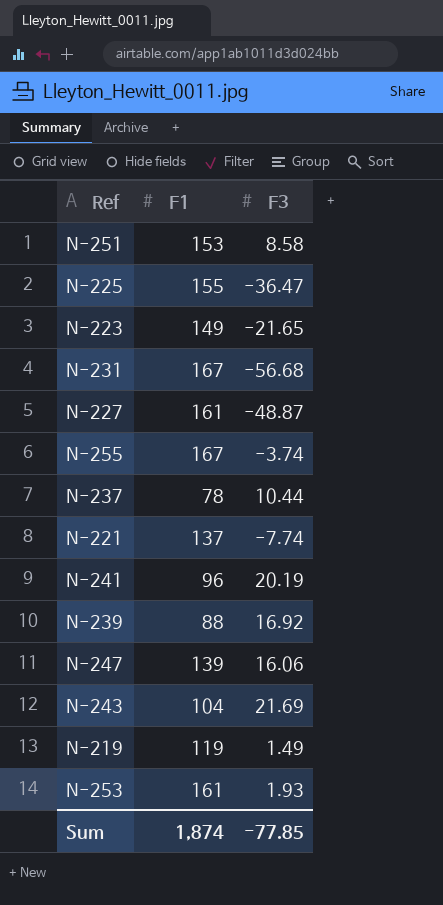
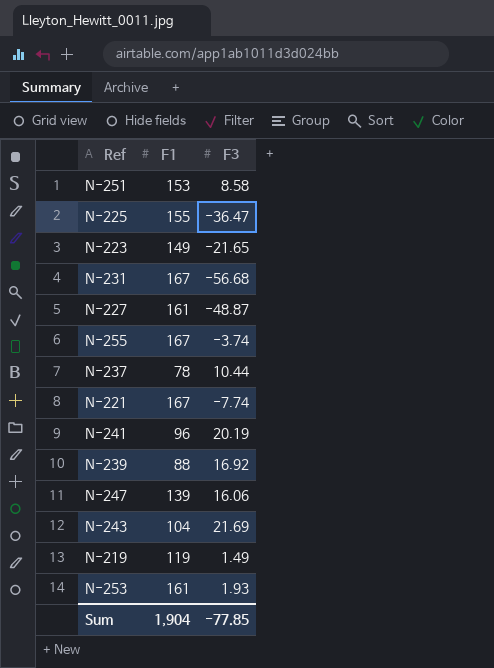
N-221 | F1: 137 -> 167
Sum | F1: 1,874 -> 1,904

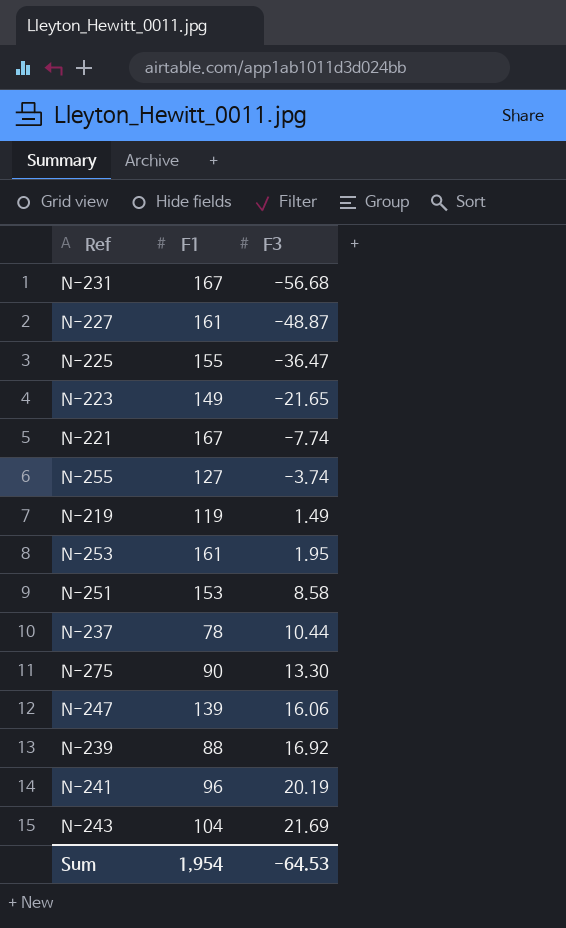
row order: none -> F3 ascending
N-255 | F1: 167 -> 127
N-253 | F3: 1.93 -> 1.95
row N-275: none -> 90 | 13.30
Sum | F1: 1,904 -> 1,954
Sum | F3: -77.85 -> -64.53

